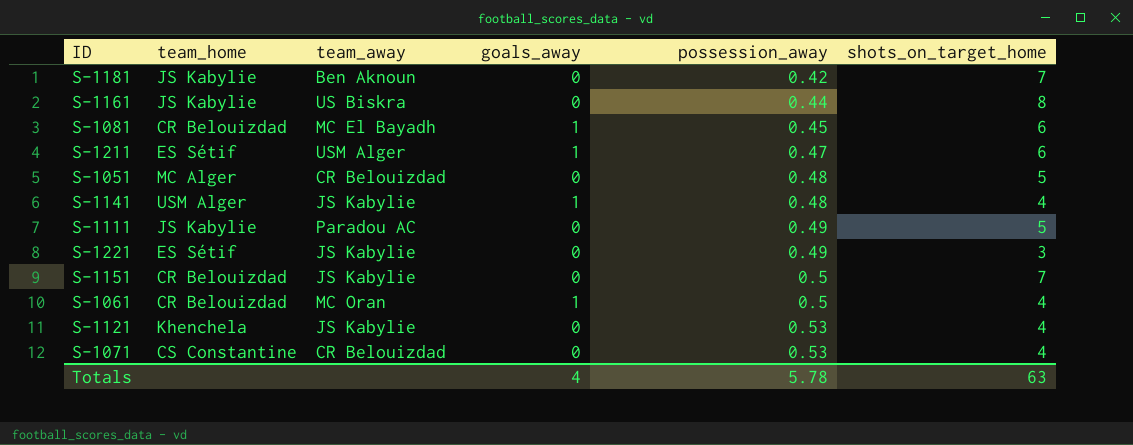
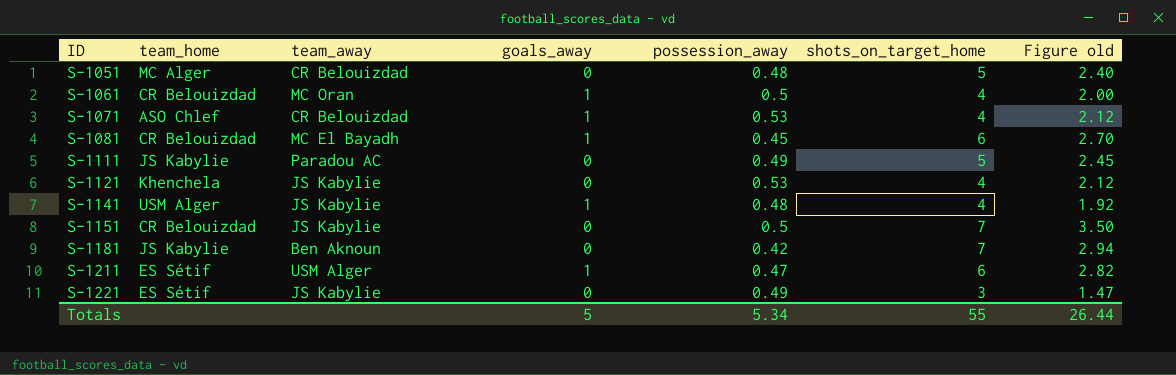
row order: possession_away ascending -> ID ascending
column Figure old | formula: none -> [possession_away] * [shots_on_target_home]
row S-1161: JS Kabylie | US Biskra | 0 | 0.44 | 8 -> none
S-1071 | team_home: CS Constantine -> ASO Chlef
S-1071 | goals_away: 0 -> 1
Totals | goals_away: 4 -> 5
Totals | possession_away: 5.78 -> 5.34
Totals | shots_on_target_home: 63 -> 55

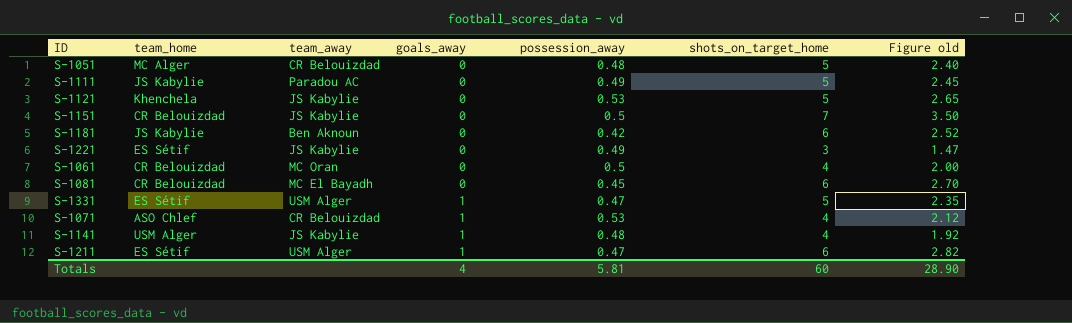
row order: ID ascending -> goals_away ascending
S-1121 | shots_on_target_home: 4 -> 5
S-1121 | Figure old: 2.12 -> 2.65
S-1181 | shots_on_target_home: 7 -> 6
S-1181 | Figure old: 2.94 -> 2.52
S-1061 | goals_away: 1 -> 0
S-1081 | goals_away: 1 -> 0
row S-1331: none -> ES Sétif | USM Alger | 1 | 0.47 | 5 | 2.35
Totals | goals_away: 5 -> 4
Totals | possession_away: 5.34 -> 5.81
Totals | shots_on_target_home: 55 -> 60
Totals | Figure old: 26.44 -> 28.90

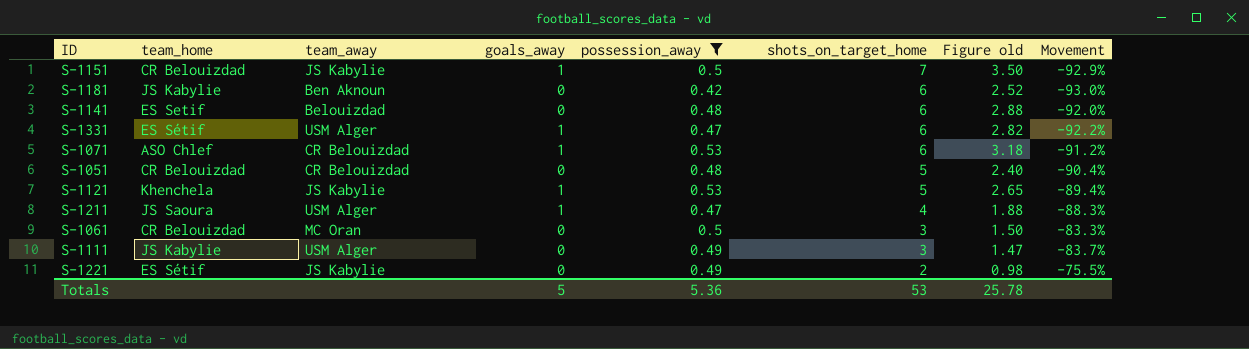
filter: none -> possession_away != 0.45
row order: goals_away ascending -> shots_on_target_home descending
column Movement | formula: none -> ([possession_away] - [shots_on_target_home]) / [shots_on_target_home]
S-1151 | goals_away: 0 -> 1
S-1141 | team_home: USM Alger -> ES Setif
S-1141 | team_away: JS Kabylie -> Belouizdad
S-1141 | goals_away: 1 -> 0
S-1141 | shots_on_target_home: 4 -> 6
S-1141 | Figure old: 1.92 -> 2.88
S-1331 | shots_on_target_home: 5 -> 6
S-1331 | Figure old: 2.35 -> 2.82
S-1071 | shots_on_target_home: 4 -> 6
S-1071 | Figure old: 2.12 -> 3.18
S-1051 | team_home: MC Alger -> CR Belouizdad
S-1121 | goals_away: 0 -> 1
S-1211 | team_home: ES Sétif -> JS Saoura
S-1211 | shots_on_target_home: 6 -> 4
S-1211 | Figure old: 2.82 -> 1.88
S-1061 | shots_on_target_home: 4 -> 3
S-1061 | Figure old: 2.00 -> 1.50
S-1111 | team_away: Paradou AC -> USM Alger
S-1111 | shots_on_target_home: 5 -> 3
S-1111 | Figure old: 2.45 -> 1.47
S-1221 | shots_on_target_home: 3 -> 2
S-1221 | Figure old: 1.47 -> 0.98
Totals | goals_away: 4 -> 5
Totals | possession_away: 5.81 -> 5.36
Totals | shots_on_target_home: 60 -> 53
Totals | Figure old: 28.90 -> 25.78

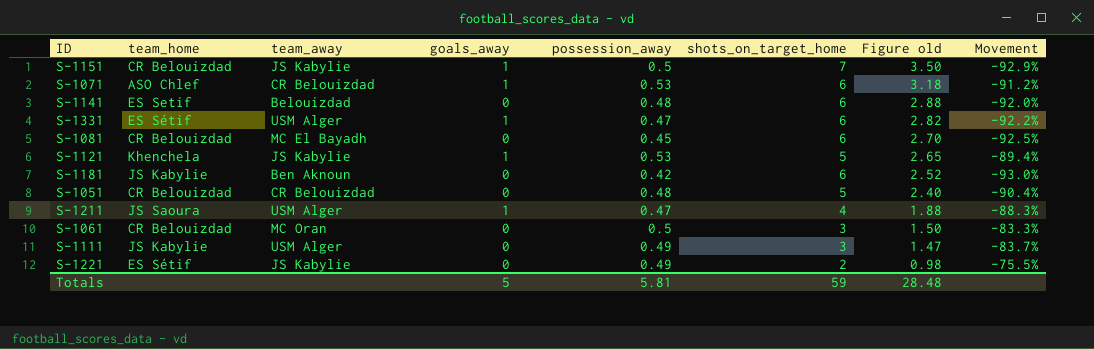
filter: possession_away != 0.45 -> none
row order: shots_on_target_home descending -> Figure old descending
Totals | possession_away: 5.36 -> 5.81
Totals | shots_on_target_home: 53 -> 59
Totals | Figure old: 25.78 -> 28.48

